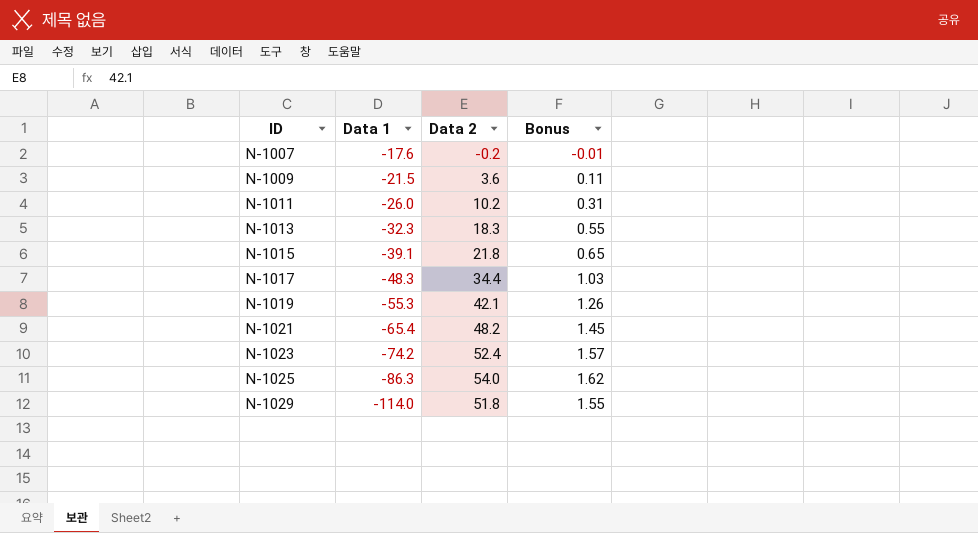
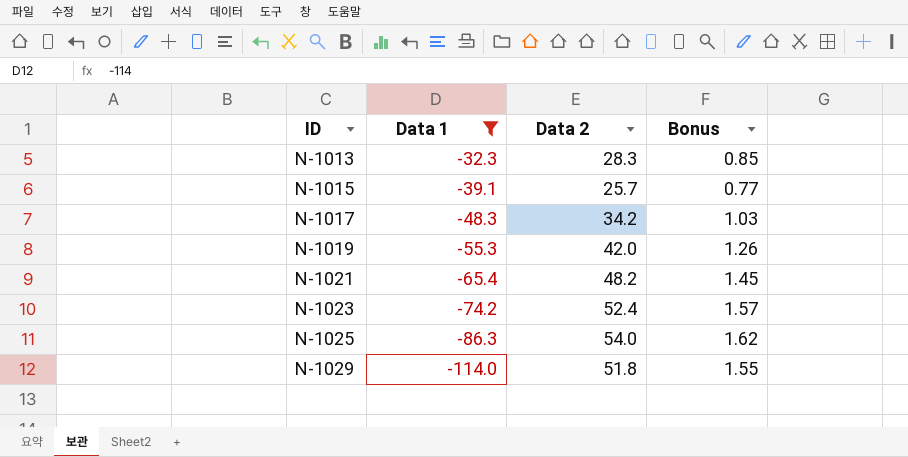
filter: none -> Data 1 <= -32.3
N-1013 | Data 2: 18.3 -> 28.3
N-1013 | Bonus: 0.55 -> 0.85
N-1015 | Data 2: 21.8 -> 25.7
N-1015 | Bonus: 0.65 -> 0.77
N-1017 | Data 2: 34.4 -> 34.2
N-1019 | Data 2: 42.1 -> 42.0

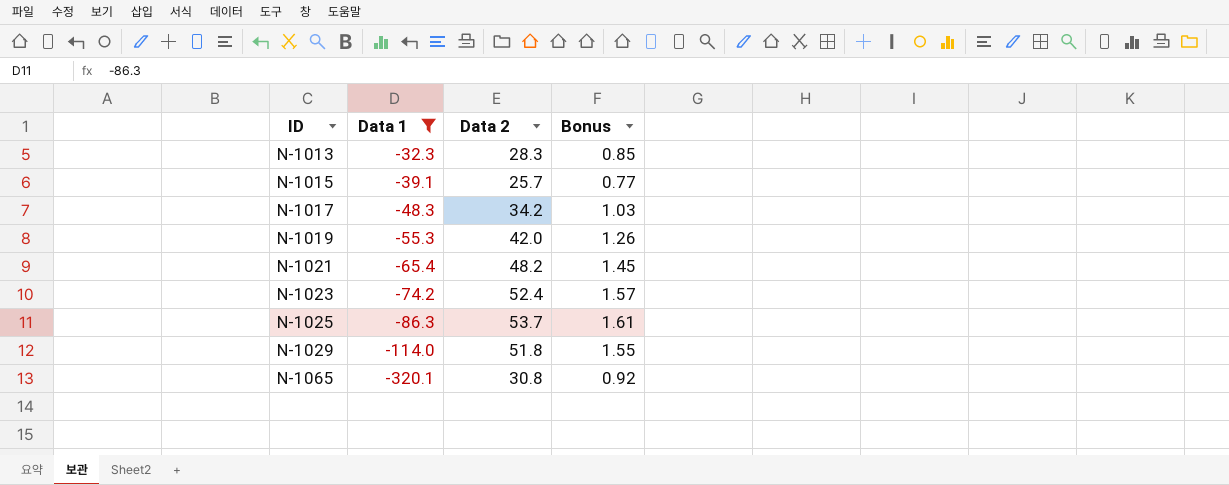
N-1025 | Data 2: 54.0 -> 53.7
N-1025 | Bonus: 1.62 -> 1.61
row N-1065: none -> -320.1 | 30.8 | 0.92

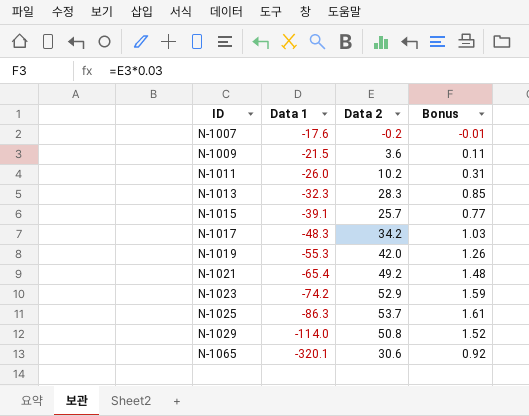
filter: Data 1 <= -32.3 -> none
N-1021 | Data 2: 48.2 -> 49.2
N-1021 | Bonus: 1.45 -> 1.48
N-1023 | Data 2: 52.4 -> 52.9
N-1023 | Bonus: 1.57 -> 1.59
N-1029 | Data 2: 51.8 -> 50.8
N-1029 | Bonus: 1.55 -> 1.52
N-1065 | Data 2: 30.8 -> 30.6

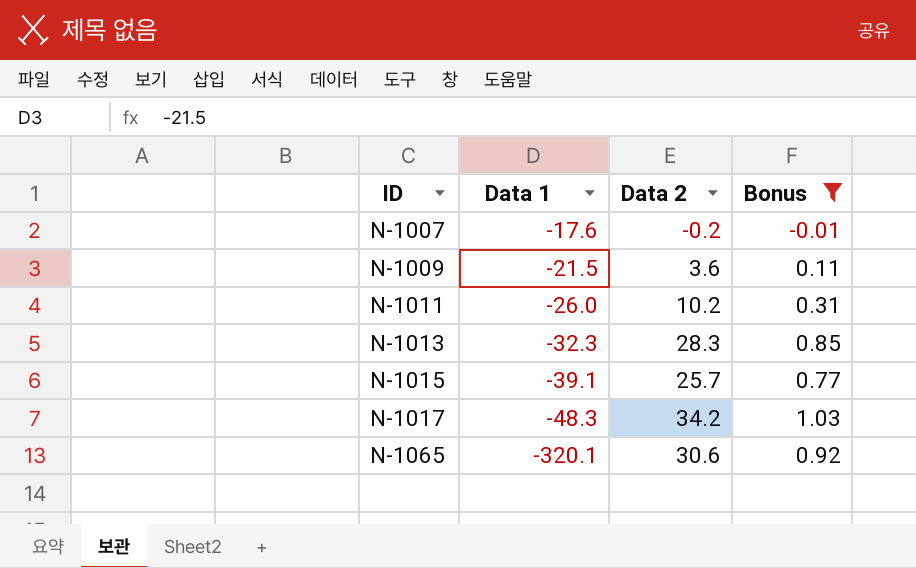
filter: none -> Bonus <= 1.03

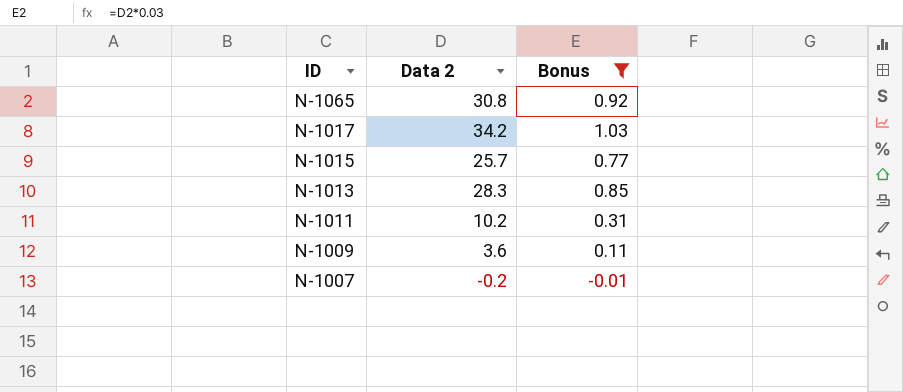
row order: ID ascending -> ID descending
column Data 1 | position: 2 -> none
N-1065 | Data 2: 30.6 -> 30.8

